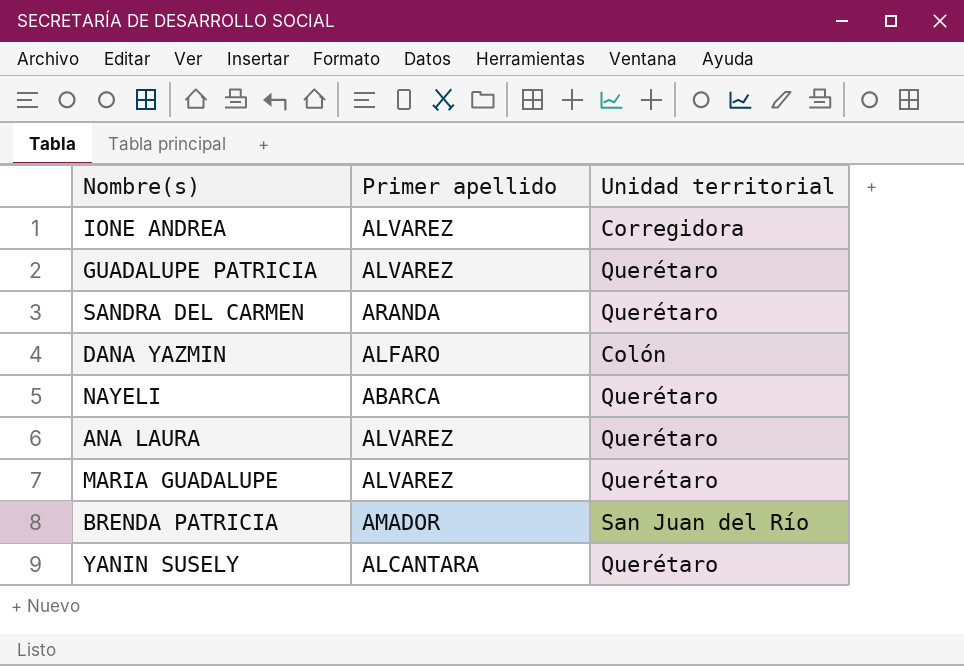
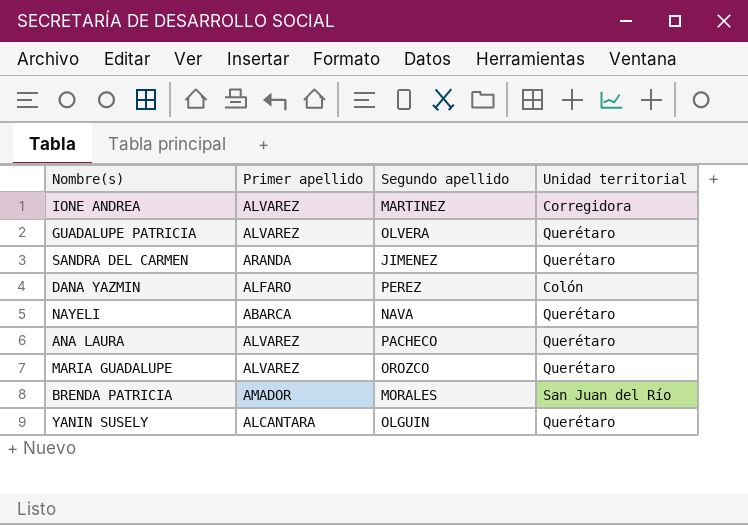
column Segundo apellido | position: none -> 3

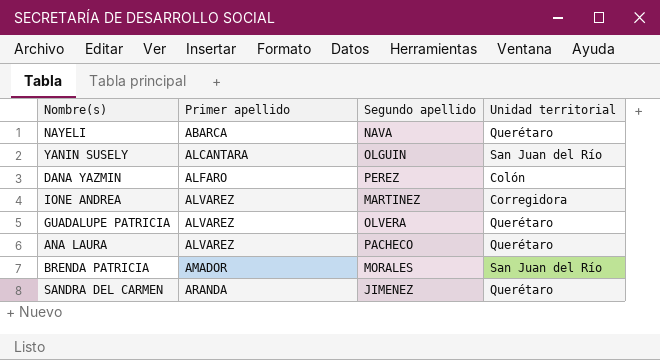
row order: none -> Primer apellido ascending
row MARIA GUADALUPE: ALVAREZ | OROZCO | Querétaro -> none
YANIN SUSELY | Unidad territorial: Querétaro -> San Juan del Río

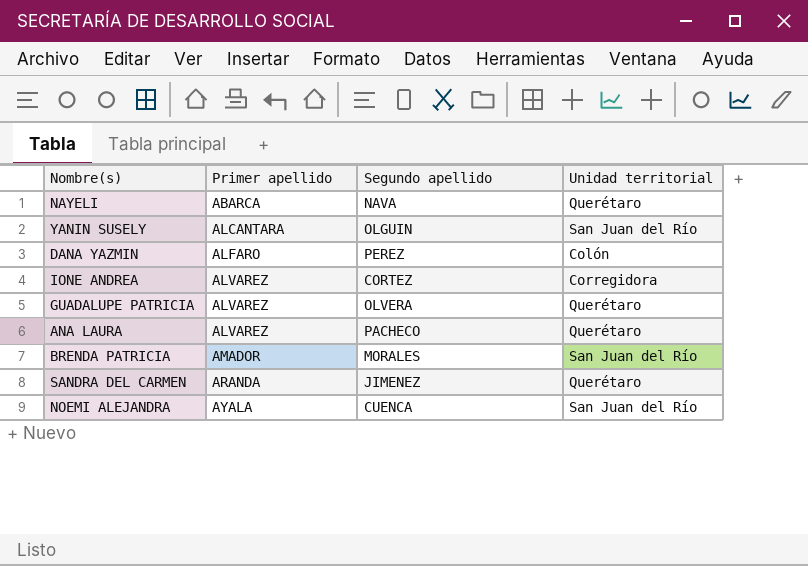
IONE ANDREA | Segundo apellido: MARTINEZ -> CORTEZ
row NOEMI ALEJANDRA: none -> AYALA | CUENCA | San Juan del Río

